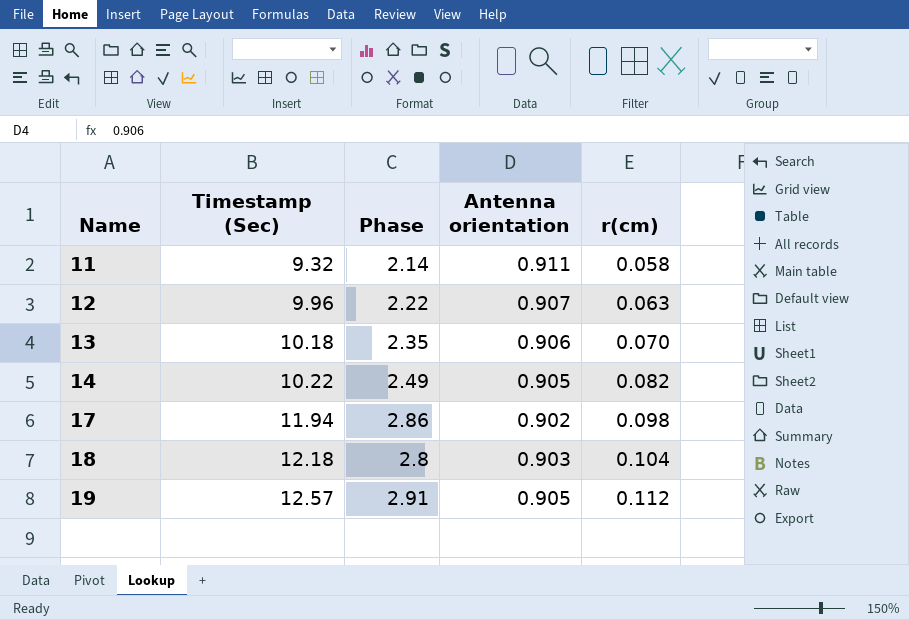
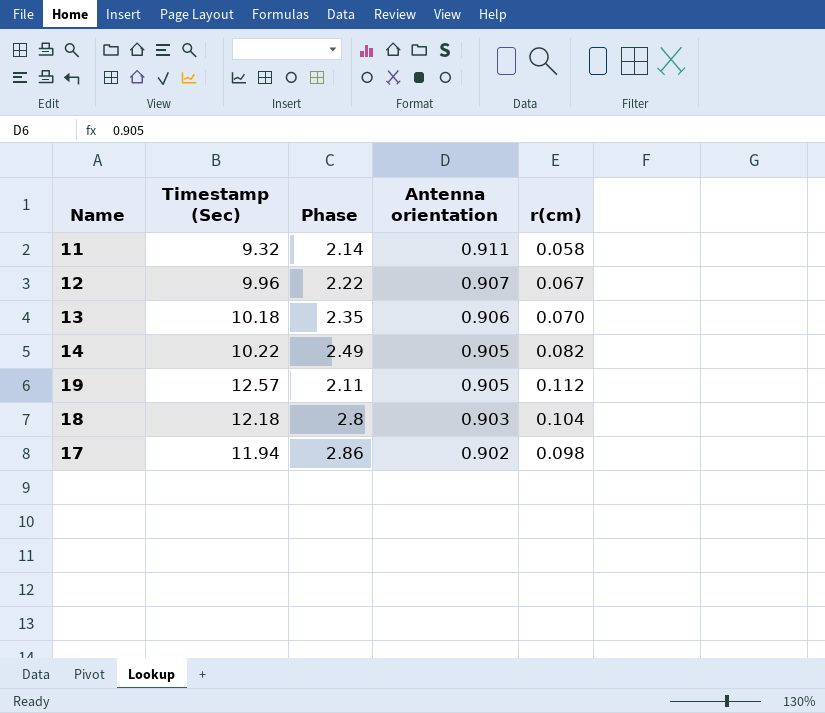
row order: Name ascending -> Antenna orientation descending
12 | r(cm): 0.063 -> 0.067
19 | Phase: 2.91 -> 2.11

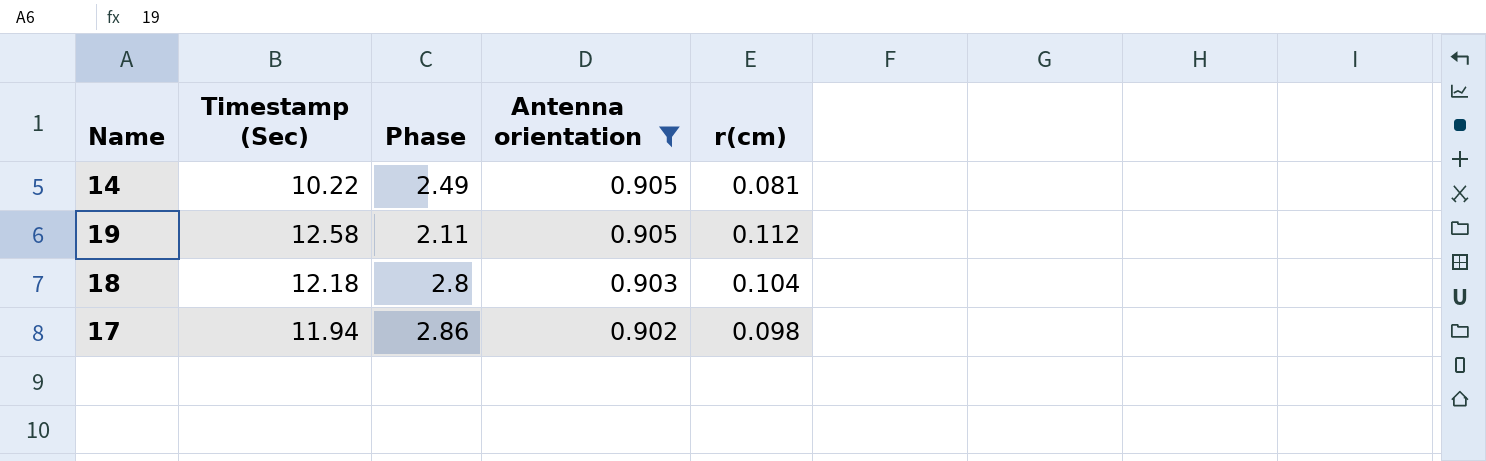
filter: none -> Antenna orientation <= 0.905
14 | r(cm): 0.082 -> 0.081
19 | Timestamp (Sec): 12.57 -> 12.58

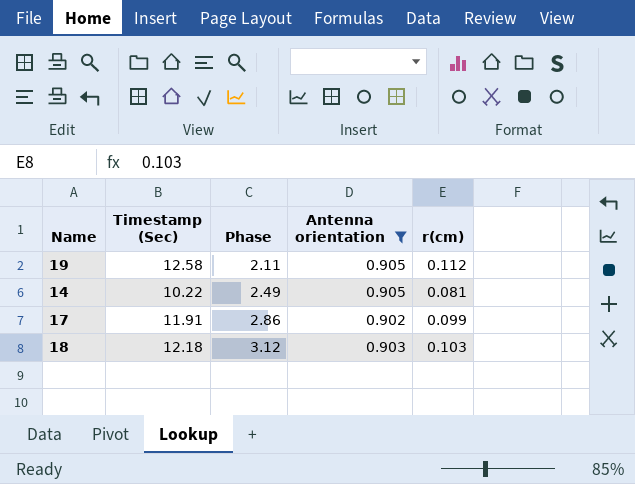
row order: Antenna orientation descending -> Phase ascending
17 | Timestamp (Sec): 11.94 -> 11.91
17 | r(cm): 0.098 -> 0.099
18 | Phase: 2.8 -> 3.12
18 | r(cm): 0.104 -> 0.103

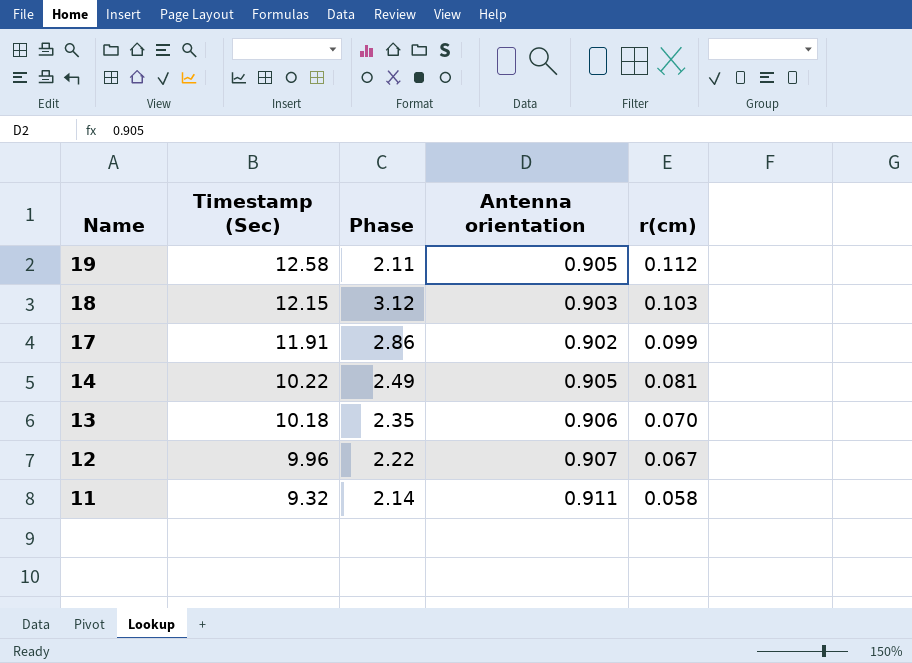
filter: Antenna orientation <= 0.905 -> none
row order: Phase ascending -> Name descending
18 | Timestamp (Sec): 12.18 -> 12.15

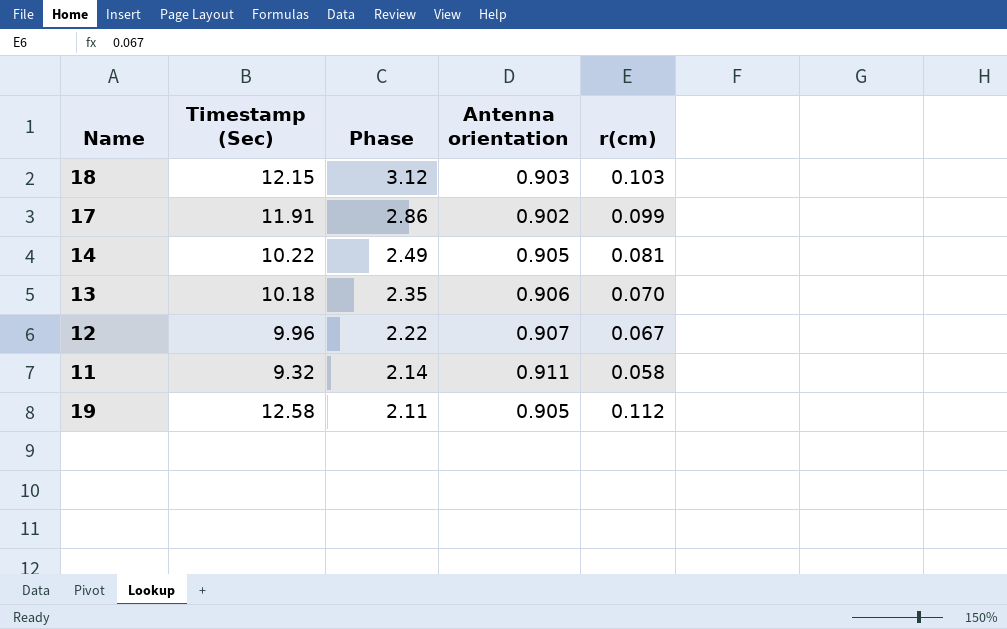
row order: Name descending -> Phase descending

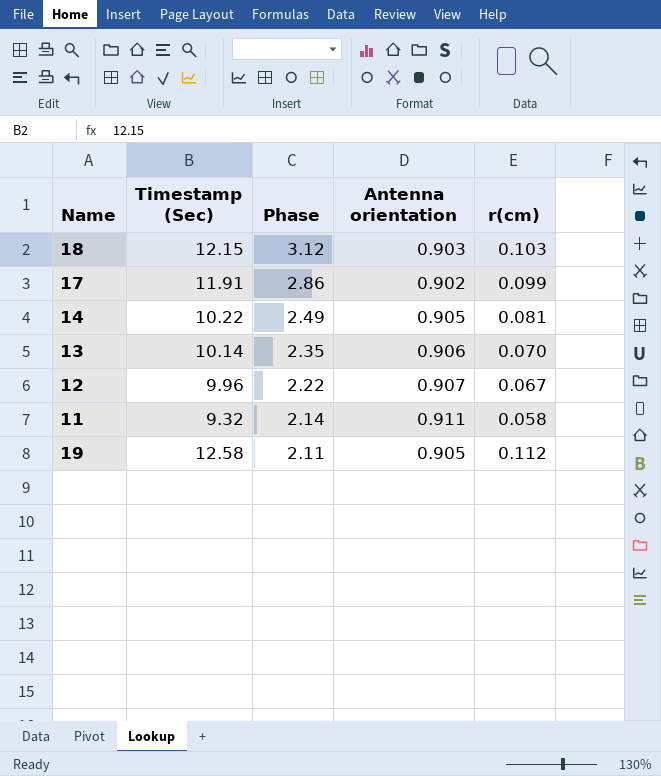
13 | Timestamp (Sec): 10.18 -> 10.14

